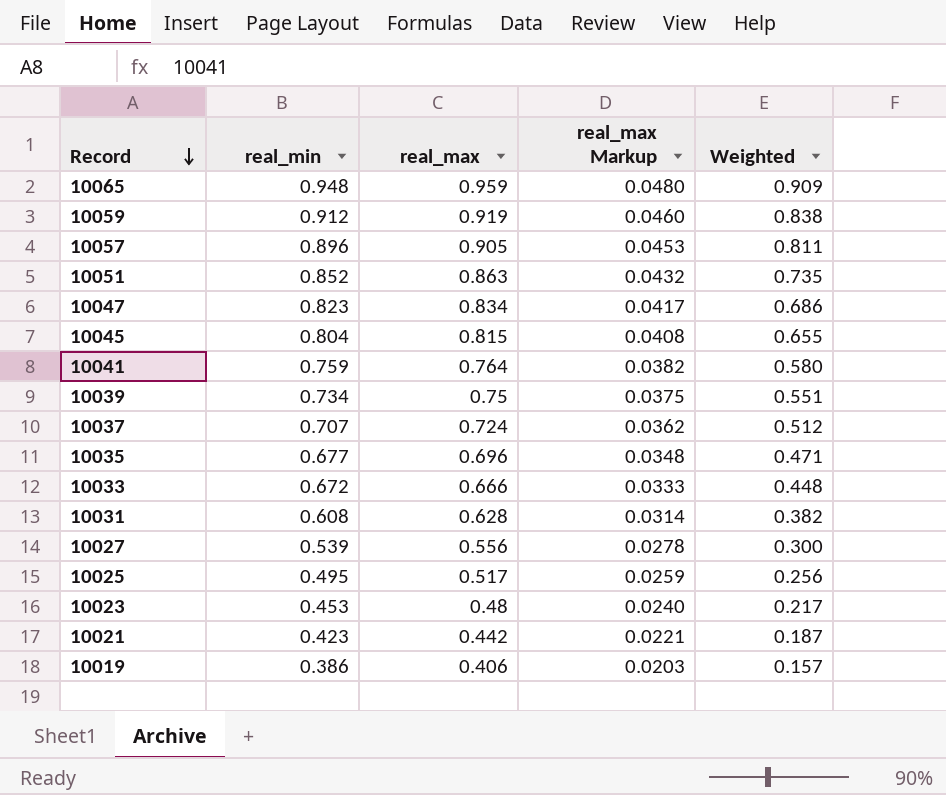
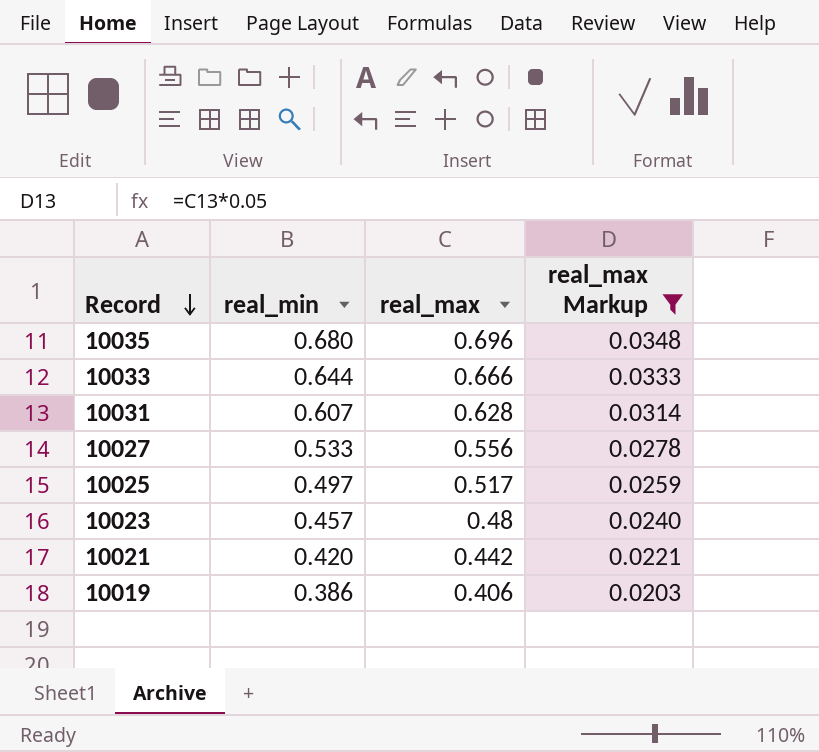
filter: none -> real_max Markup <= 0.0348
column Weighted | formula: [real_min] * [real_max] -> none
10035 | real_min: 0.677 -> 0.680
10033 | real_min: 0.672 -> 0.644
10031 | real_min: 0.608 -> 0.607
10027 | real_min: 0.539 -> 0.533
10025 | real_min: 0.495 -> 0.497
10023 | real_min: 0.453 -> 0.457
10021 | real_min: 0.423 -> 0.420

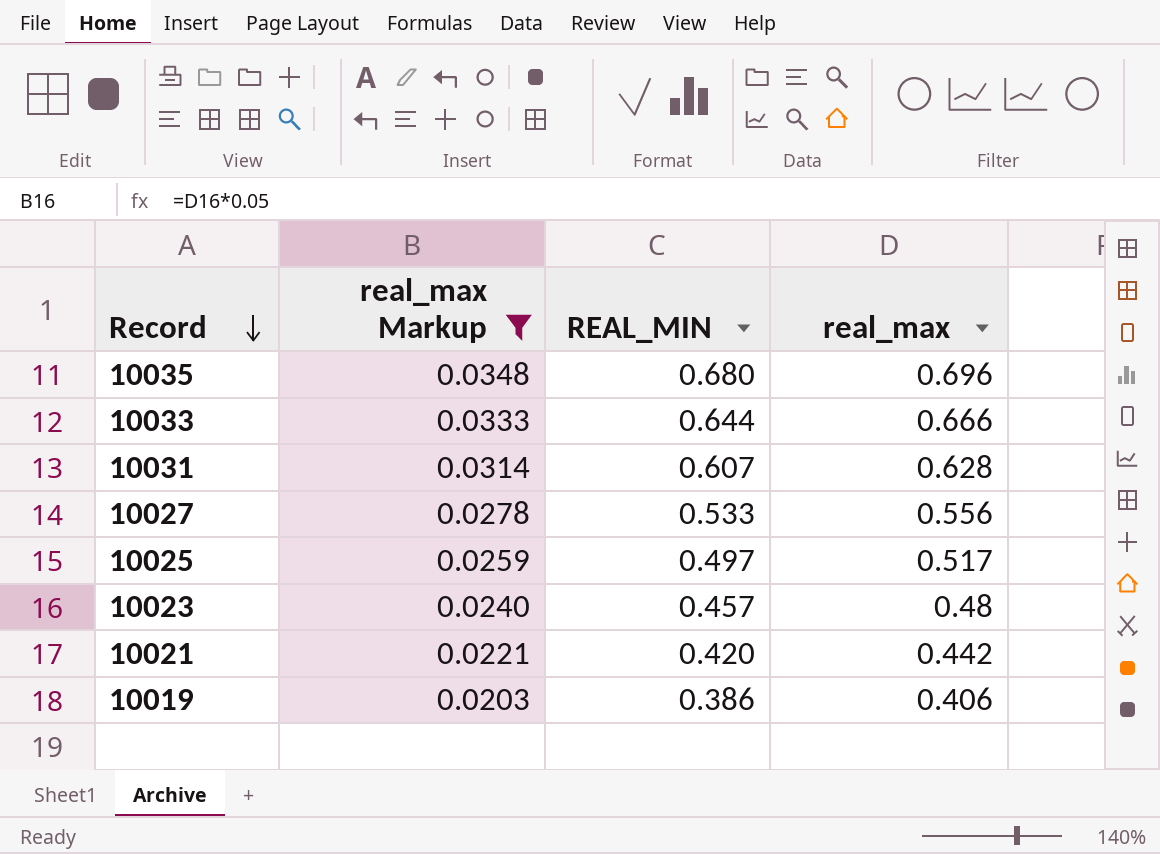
column real_max Markup | position: 4 -> 2
column name: real_min -> REAL_MIN

